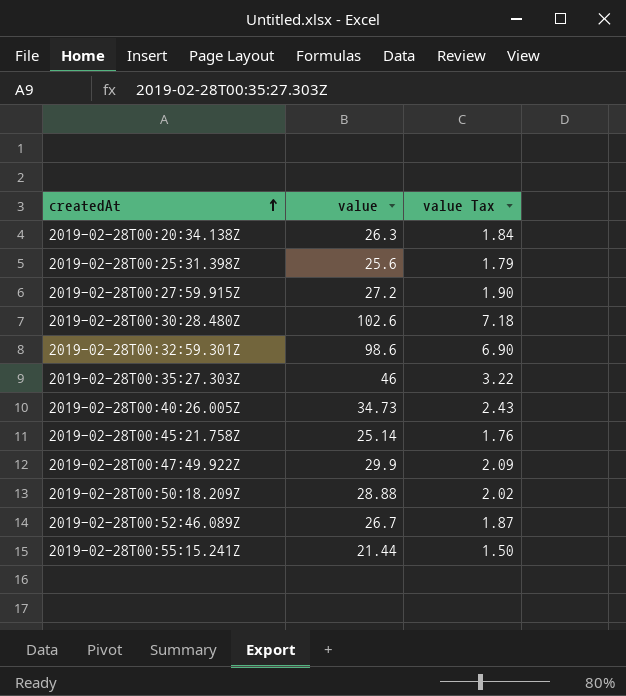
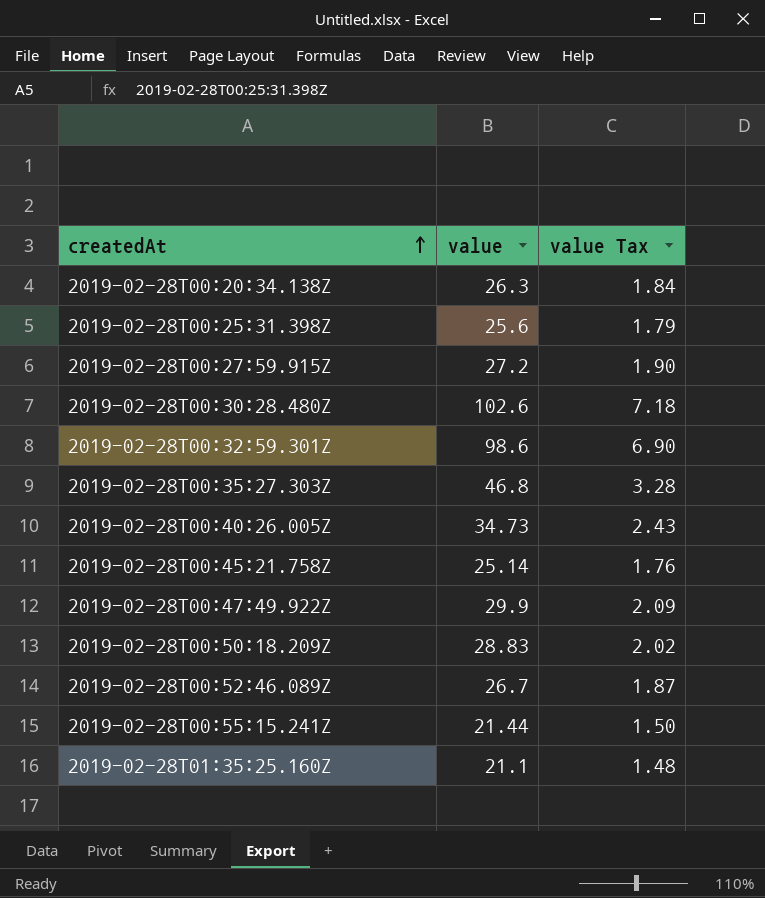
2019-02-28T00:35:27.303Z | value: 46 -> 46.8
2019-02-28T00:35:27.303Z | value Tax: 3.22 -> 3.28
2019-02-28T00:50:18.209Z | value: 28.88 -> 28.83
row 2019-02-28T01:35:25.160Z: none -> 21.1 | 1.48

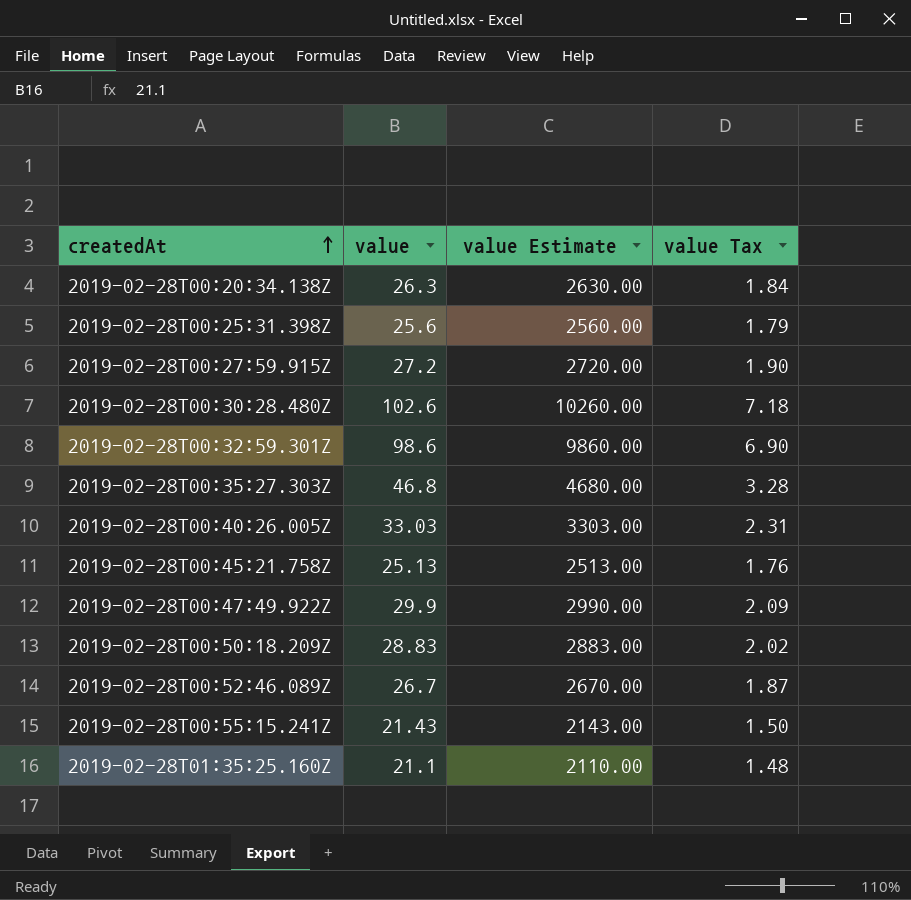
column value Estimate | formula: none -> [value] * 100
2019-02-28T00:40:26.005Z | value: 34.73 -> 33.03
2019-02-28T00:40:26.005Z | value Tax: 2.43 -> 2.31
2019-02-28T00:45:21.758Z | value: 25.14 -> 25.13
2019-02-28T00:55:15.241Z | value: 21.44 -> 21.43

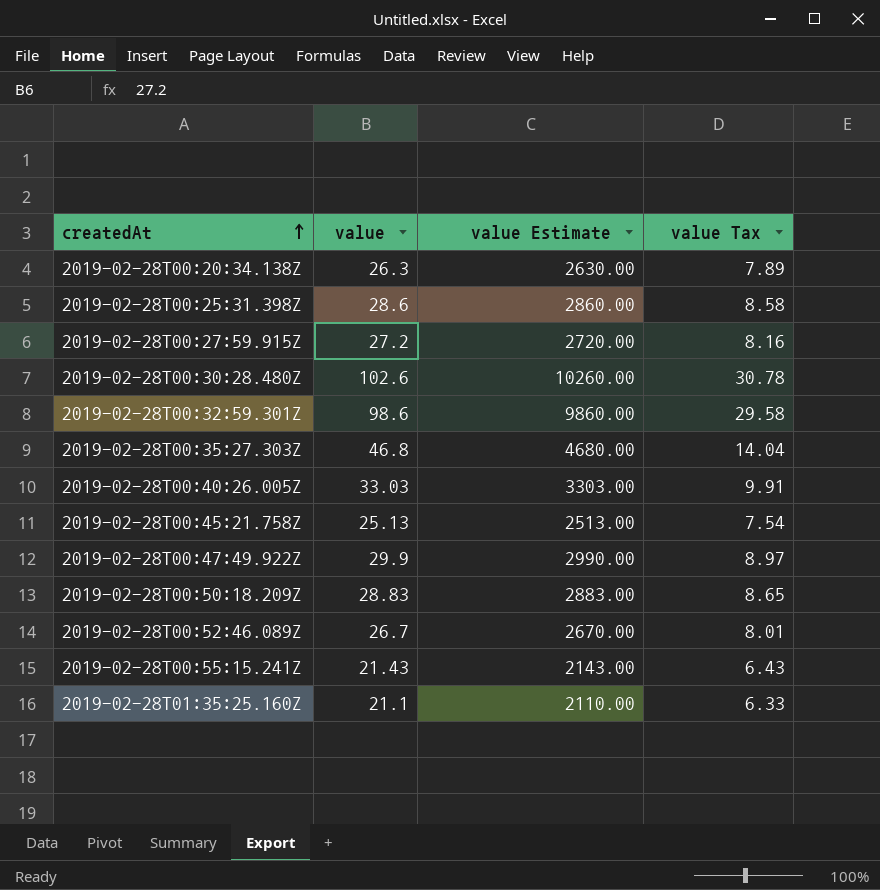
column value Tax | formula: [value] * 0.07 -> [value] * 0.3
2019-02-28T00:25:31.398Z | value: 25.6 -> 28.6
2019-02-28T00:25:31.398Z | value Estimate: 2560.00 -> 2860.00

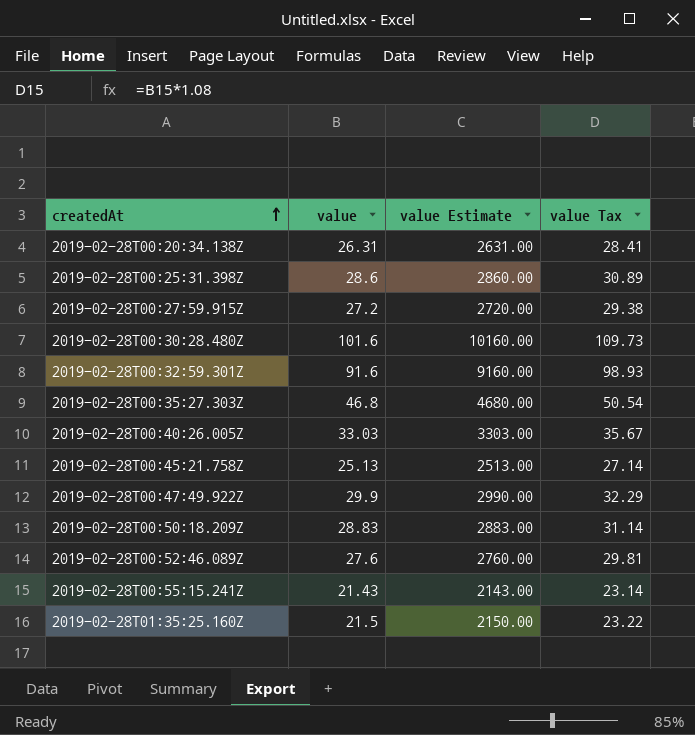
column value Tax | formula: [value] * 0.3 -> [value] * 1.08
2019-02-28T00:20:34.138Z | value: 26.3 -> 26.31
2019-02-28T00:20:34.138Z | value Estimate: 2630.00 -> 2631.00
2019-02-28T00:30:28.480Z | value: 102.6 -> 101.6
2019-02-28T00:30:28.480Z | value Estimate: 10260.00 -> 10160.00
2019-02-28T00:32:59.301Z | value: 98.6 -> 91.6
2019-02-28T00:32:59.301Z | value Estimate: 9860.00 -> 9160.00
2019-02-28T00:52:46.089Z | value: 26.7 -> 27.6
2019-02-28T00:52:46.089Z | value Estimate: 2670.00 -> 2760.00
2019-02-28T01:35:25.160Z | value: 21.1 -> 21.5
2019-02-28T01:35:25.160Z | value Estimate: 2110.00 -> 2150.00

